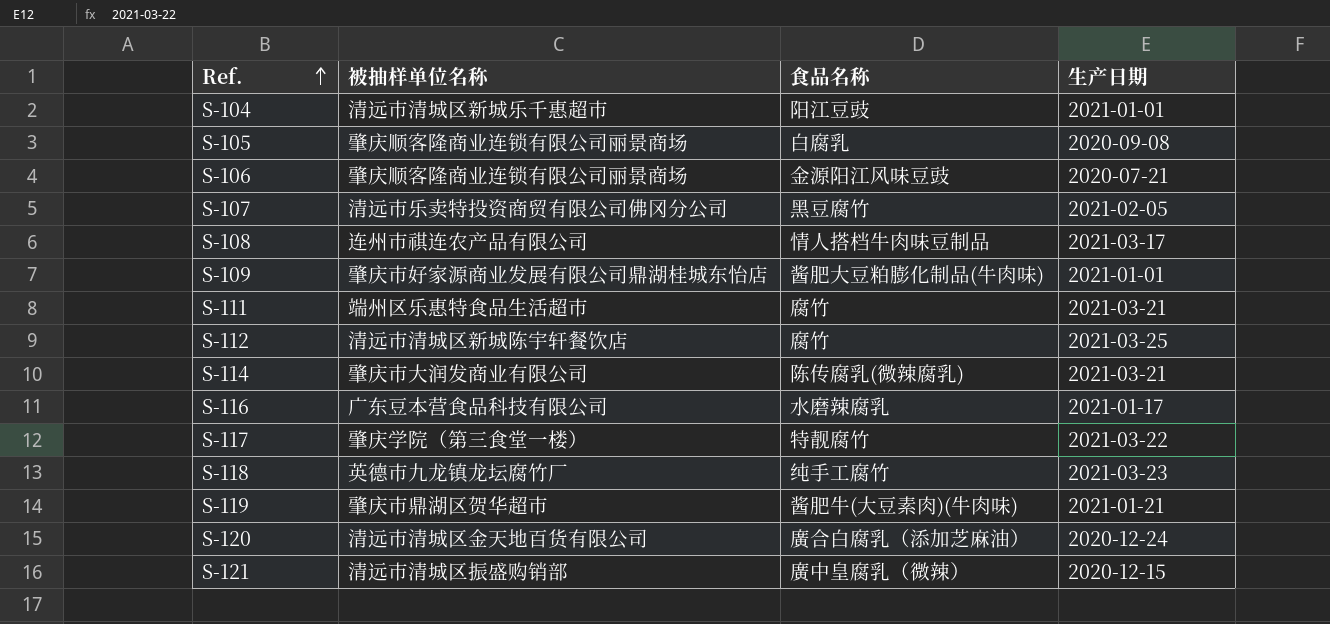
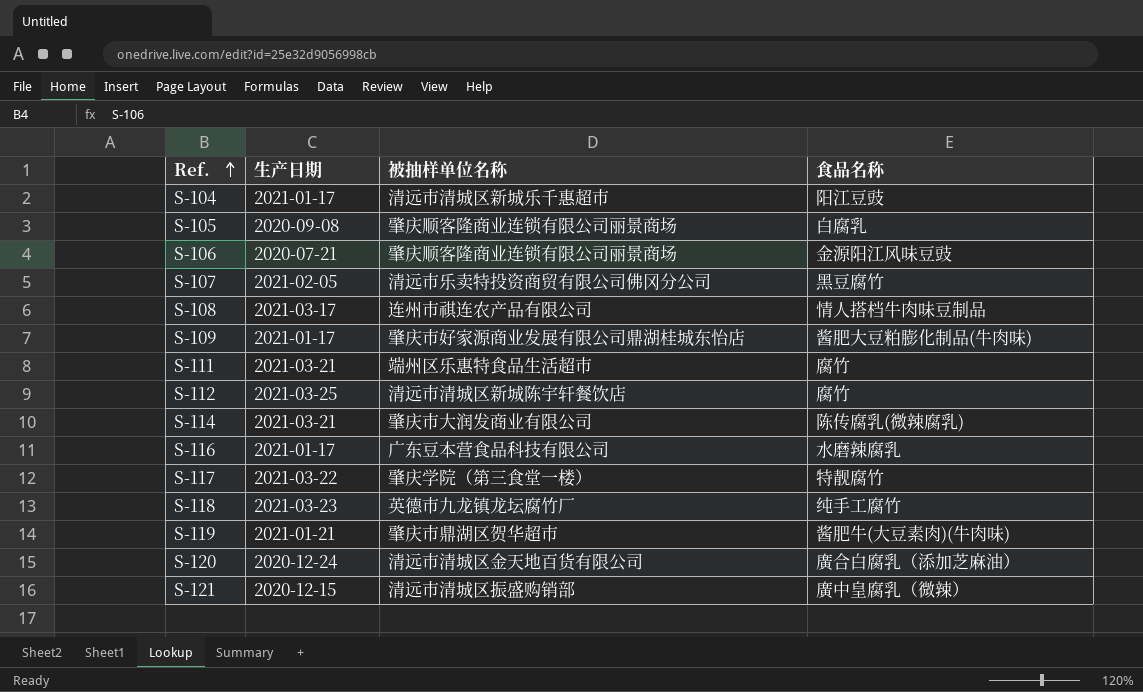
column 生产日期 | position: 4 -> 2
S-104 | 生产日期: 2021-01-01 -> 2021-01-17
S-109 | 生产日期: 2021-01-01 -> 2021-01-17

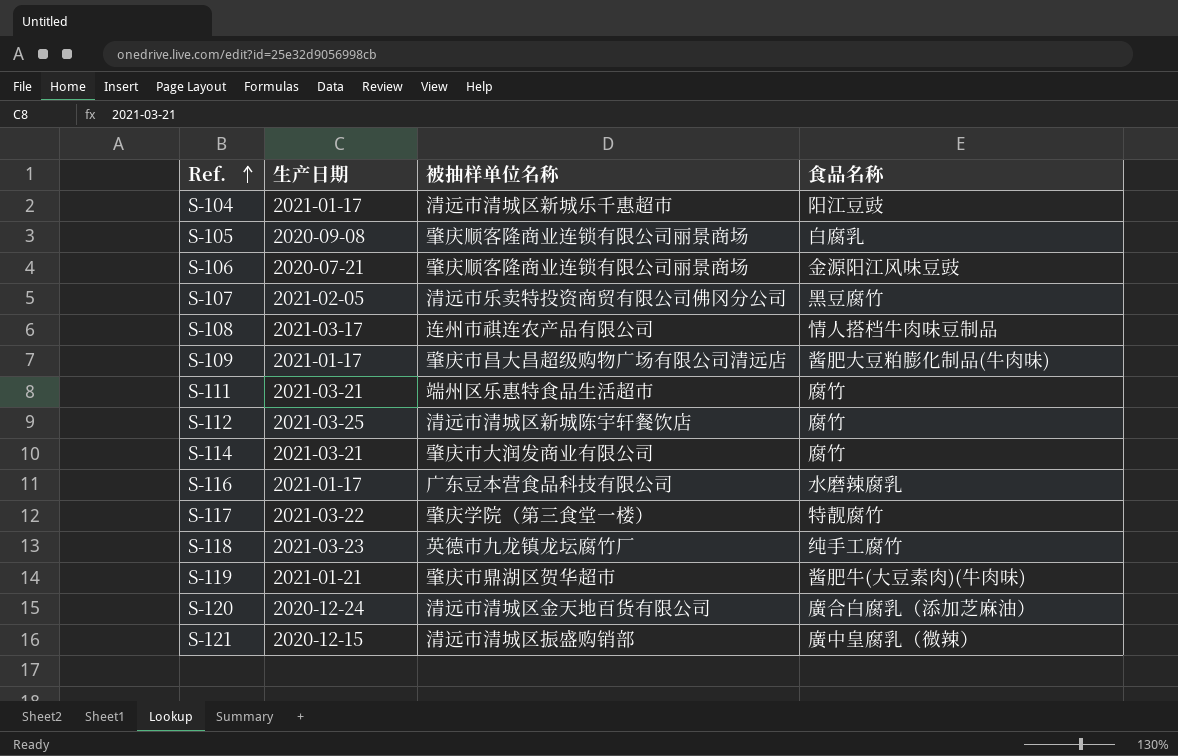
S-109 | 被抽样单位名称: 肇庆市好家源商业发展有限公司鼎湖桂城东怡店 -> 肇庆市昌大昌超级购物广场有限公司清远店
S-114 | 食品名称: 陈传腐乳(微辣腐乳) -> 腐竹

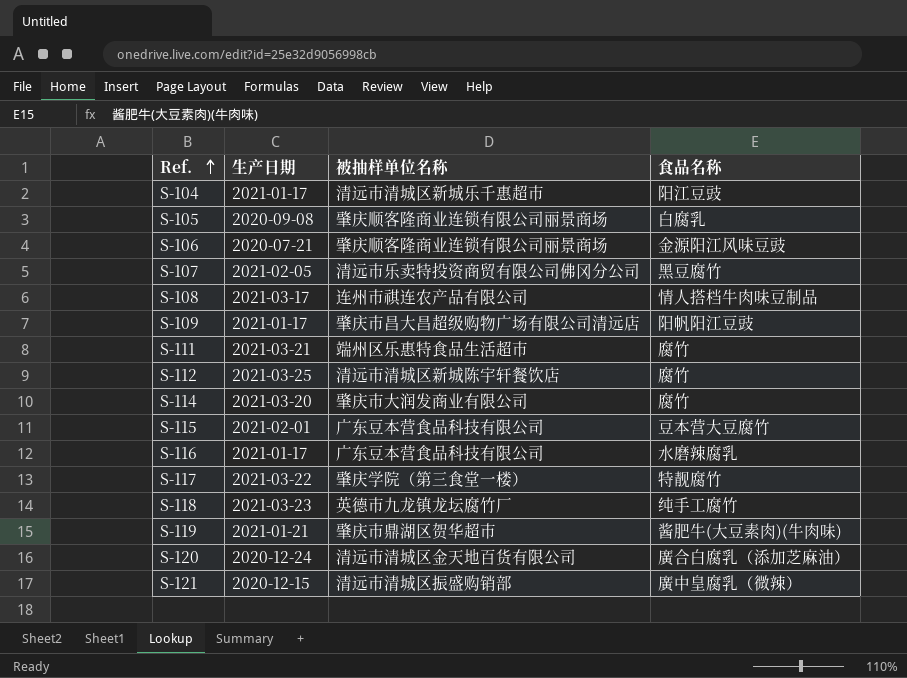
S-109 | 食品名称: 酱肥大豆粕膨化制品(牛肉味) -> 阳帆阳江豆豉
S-114 | 生产日期: 2021-03-21 -> 2021-03-20
row S-115: none -> 2021-02-01 | 广东豆本营食品科技有限公司 | 豆本营大豆腐竹

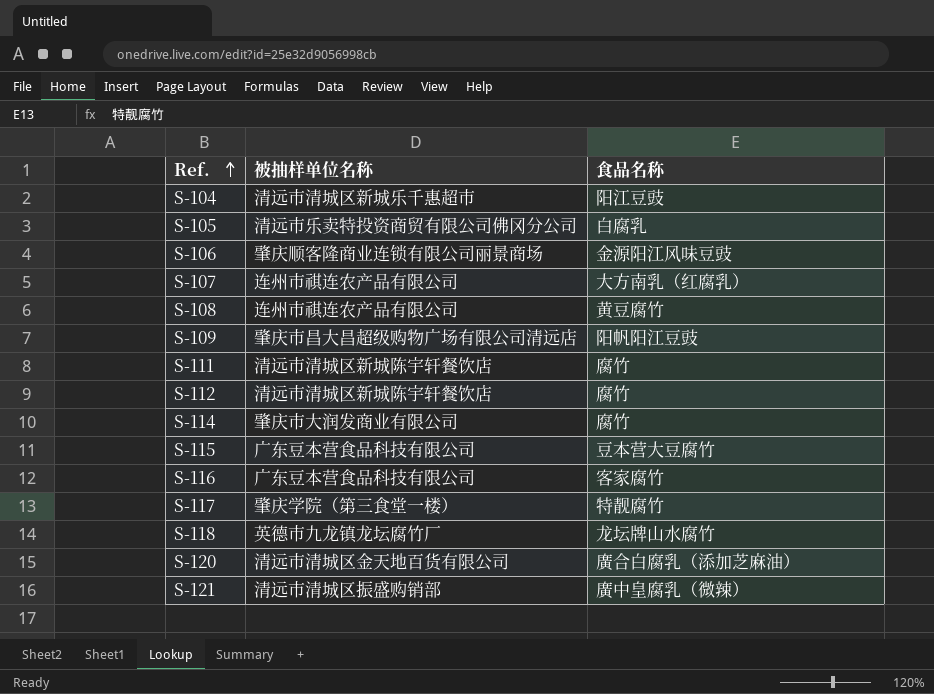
column 生产日期 | position: 2 -> none
row S-119: 2021-01-21 | 肇庆市鼎湖区贺华超市 | 酱肥牛(大豆素肉)(牛肉味) -> none
S-105 | 被抽样单位名称: 肇庆顺客隆商业连锁有限公司丽景商场 -> 清远市乐卖特投资商贸有限公司佛冈分公司
S-107 | 被抽样单位名称: 清远市乐卖特投资商贸有限公司佛冈分公司 -> 连州市祺连农产品有限公司
S-107 | 食品名称: 黑豆腐竹 -> 大方南乳（红腐乳）
S-108 | 食品名称: 情人搭档牛肉味豆制品 -> 黄豆腐竹
S-111 | 被抽样单位名称: 端州区乐惠特食品生活超市 -> 清远市清城区新城陈宇轩餐饮店
S-116 | 食品名称: 水磨辣腐乳 -> 客家腐竹
S-118 | 食品名称: 纯手工腐竹 -> 龙坛牌山水腐竹

